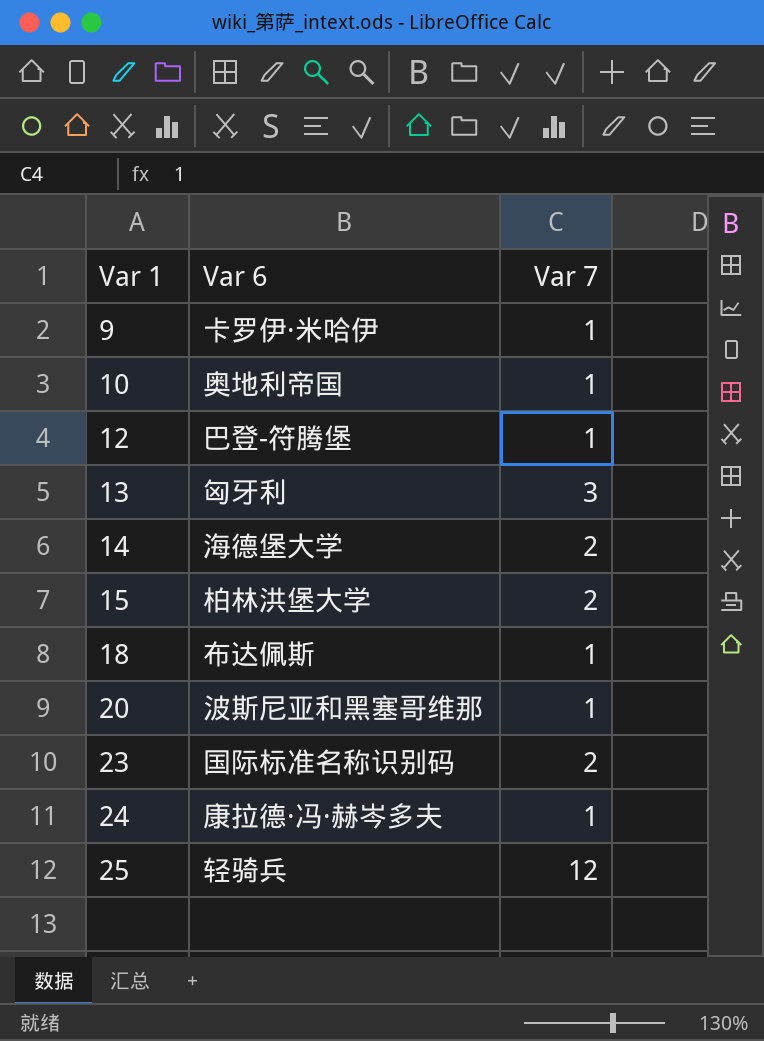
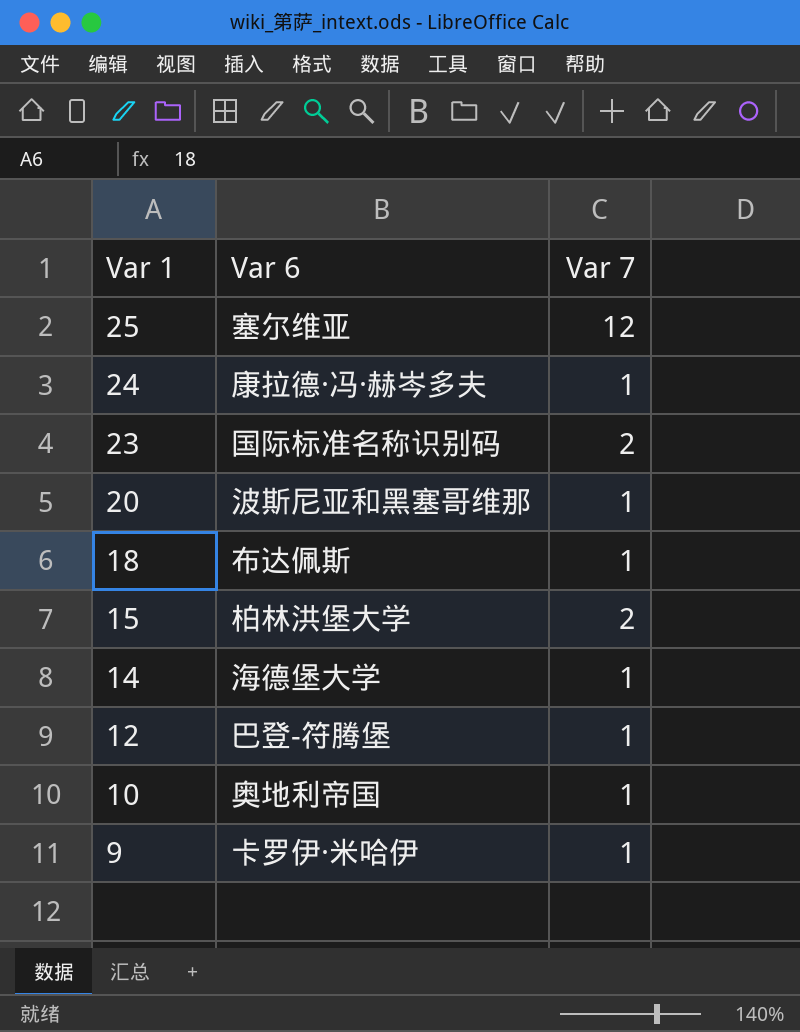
row order: Var 1 ascending -> Var 1 descending
row 13: 匈牙利 | 3 -> none
25 | Var 6: 轻骑兵 -> 塞尔维亚
14 | Var 7: 2 -> 1

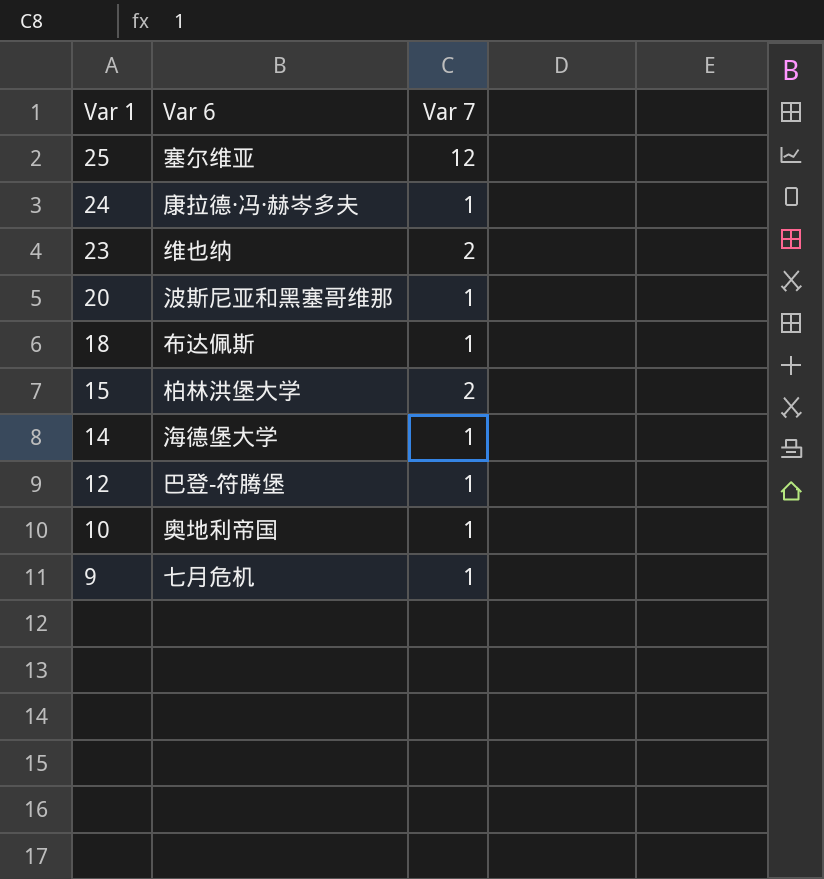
23 | Var 6: 国际标准名称识别码 -> 维也纳
9 | Var 6: 卡罗伊·米哈伊 -> 七月危机

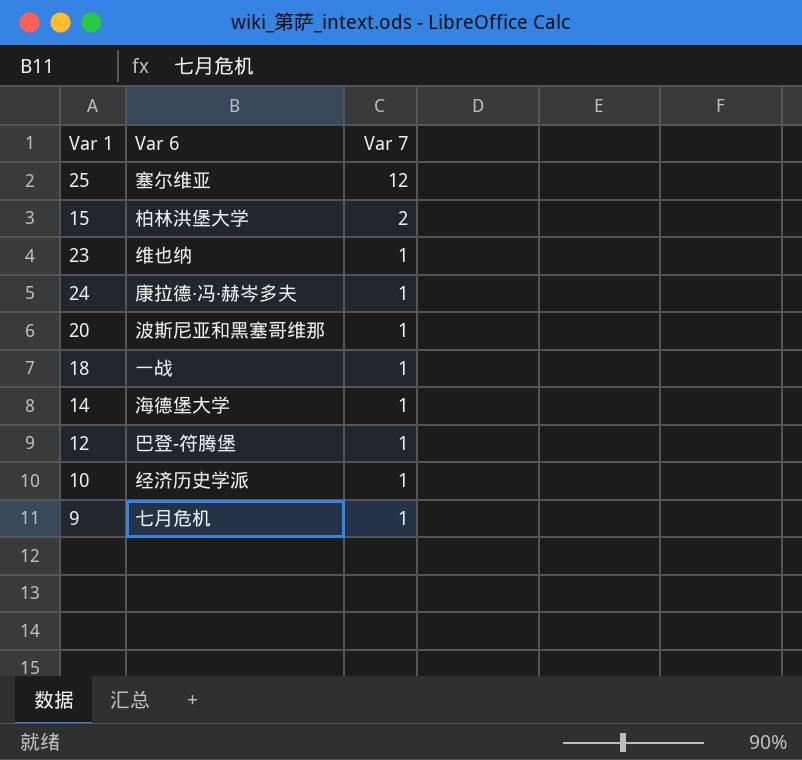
row order: Var 1 descending -> Var 7 descending
23 | Var 7: 2 -> 1
18 | Var 6: 布达佩斯 -> 一战
10 | Var 6: 奥地利帝国 -> 经济历史学派

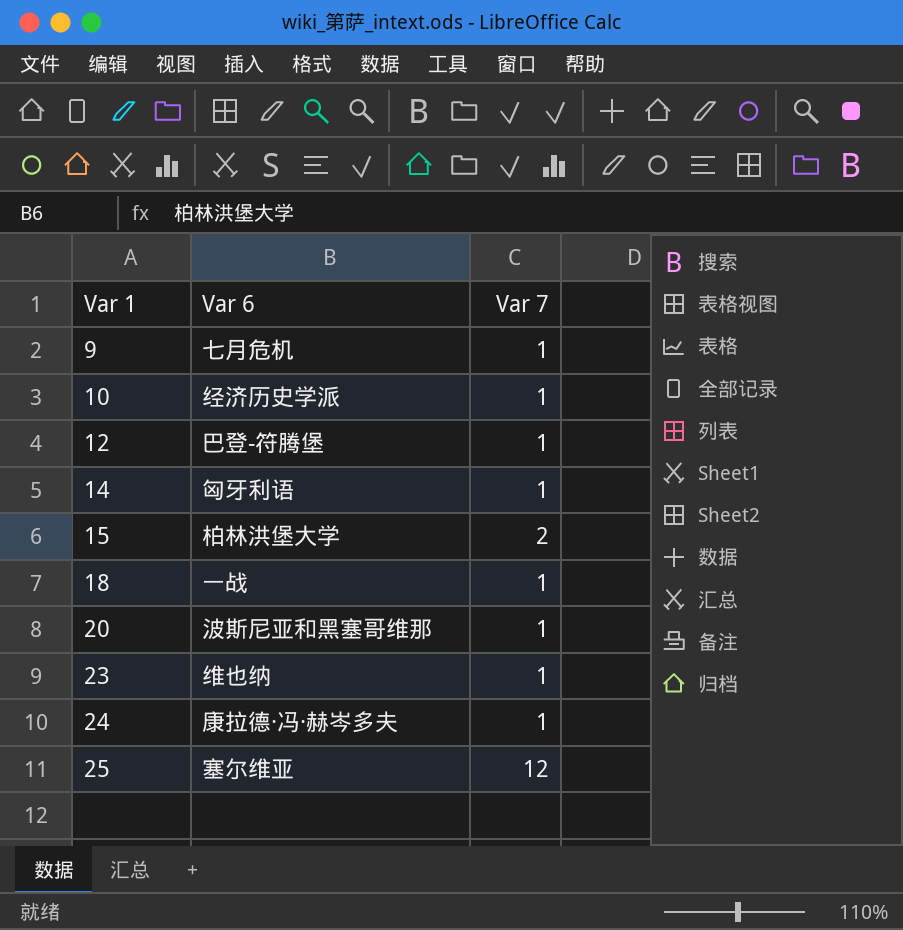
row order: Var 7 descending -> Var 1 ascending
14 | Var 6: 海德堡大学 -> 匈牙利语

